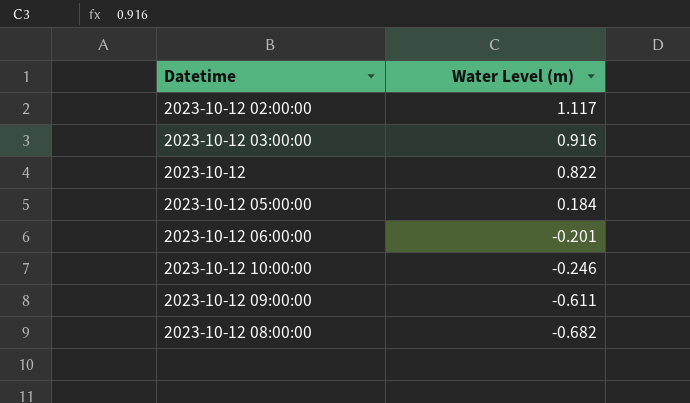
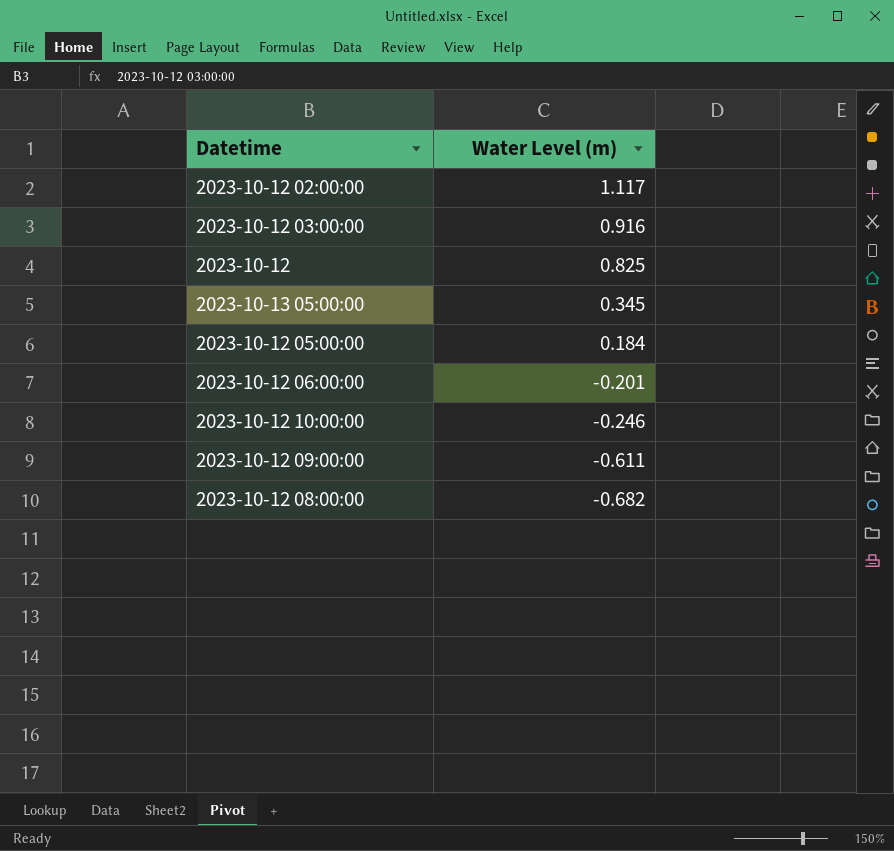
2023-10-12 | Water Level (m): 0.822 -> 0.825
row 2023-10-13 05:00:00: none -> 0.345

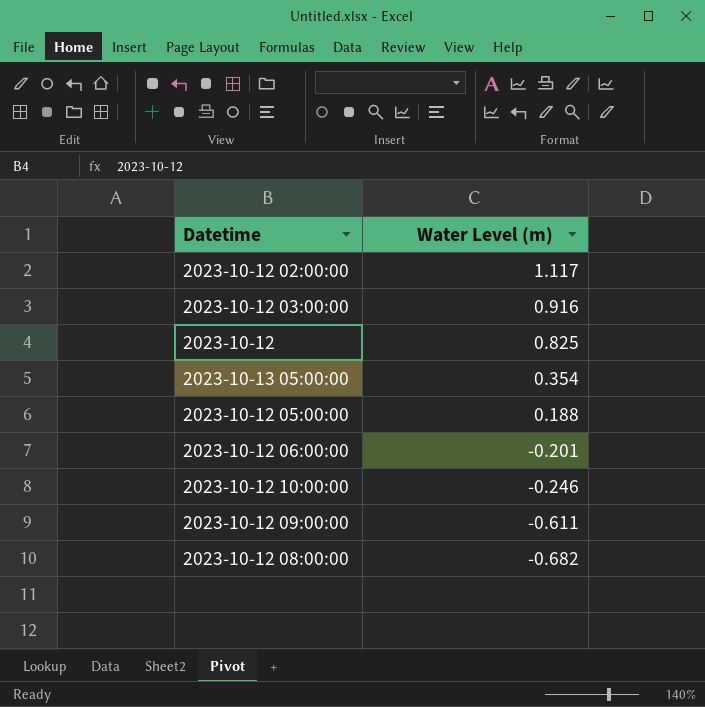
2023-10-13 05:00:00 | Water Level (m): 0.345 -> 0.354
2023-10-12 05:00:00 | Water Level (m): 0.184 -> 0.188

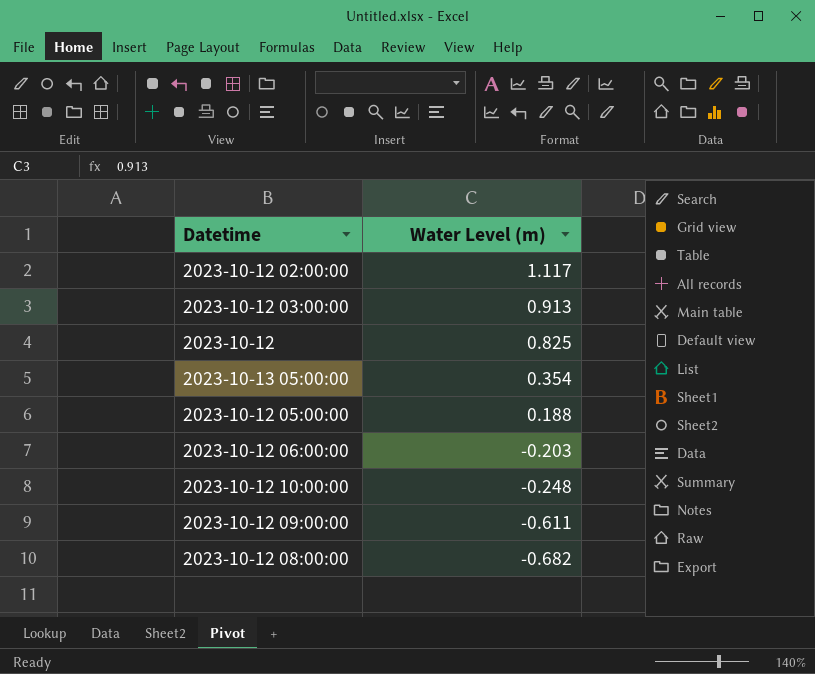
2023-10-12 03:00:00 | Water Level (m): 0.916 -> 0.913
2023-10-12 06:00:00 | Water Level (m): -0.201 -> -0.203
2023-10-12 10:00:00 | Water Level (m): -0.246 -> -0.248

